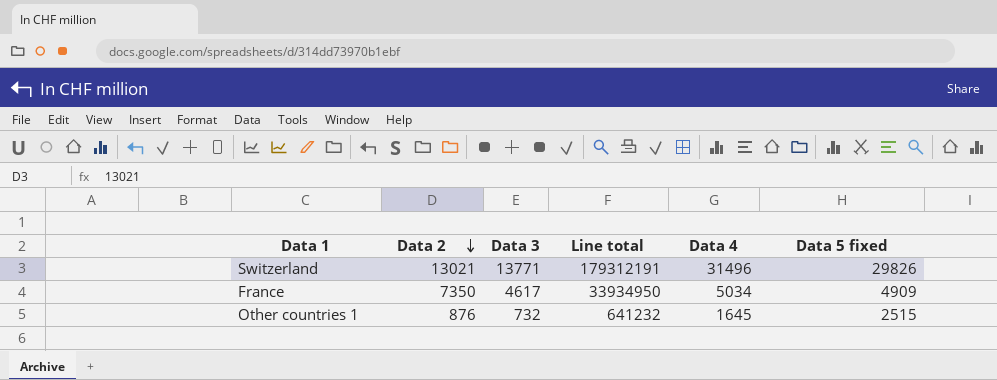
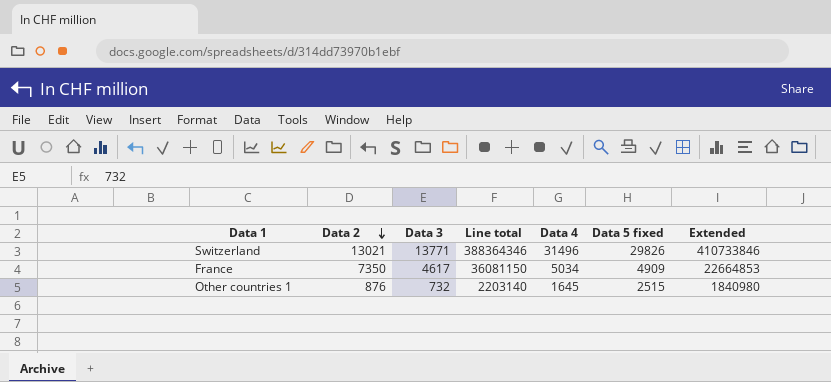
column Line total | formula: [Data 2] * [Data 3] -> [Data 2] * [Data 5 fixed]
column Extended | formula: none -> [Data 3] * [Data 5 fixed]

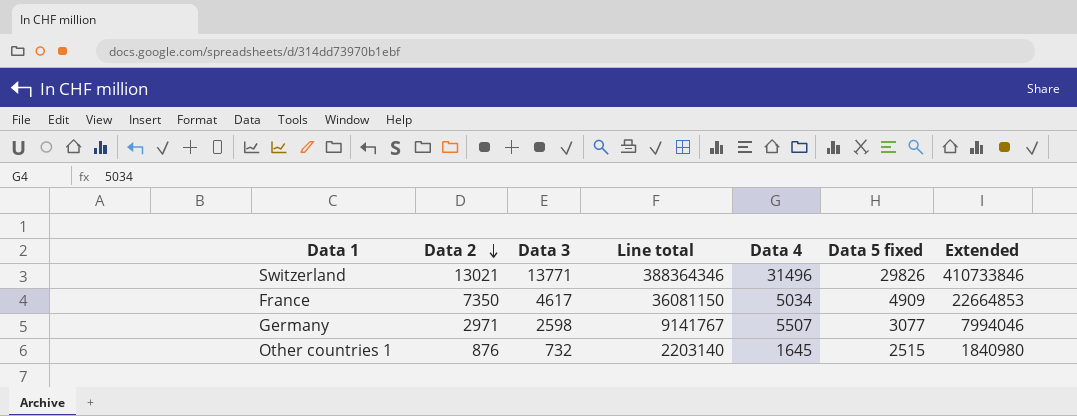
row Germany: none -> 2971 | 2598 | 9141767 | 5507 | 3077 | 7994046

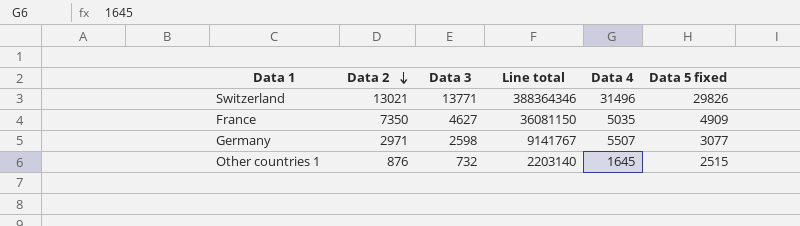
column Extended | formula: [Data 3] * [Data 5 fixed] -> none
France | Data 3: 4617 -> 4627
France | Data 4: 5034 -> 5035

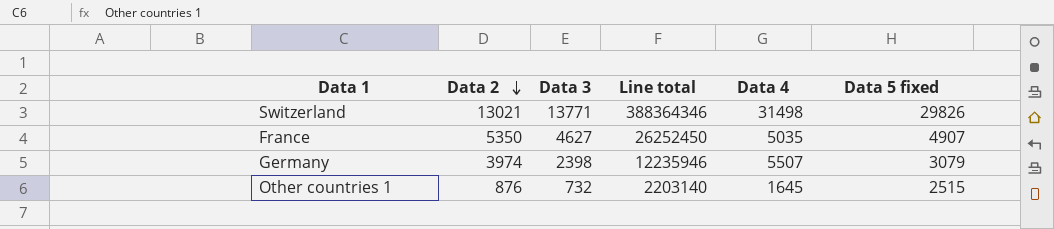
Switzerland | Data 4: 31496 -> 31498
France | Data 2: 7350 -> 5350
France | Line total: 36081150 -> 26252450
France | Data 5 fixed: 4909 -> 4907
Germany | Data 2: 2971 -> 3974
Germany | Data 3: 2598 -> 2398
Germany | Line total: 9141767 -> 12235946
Germany | Data 5 fixed: 3077 -> 3079

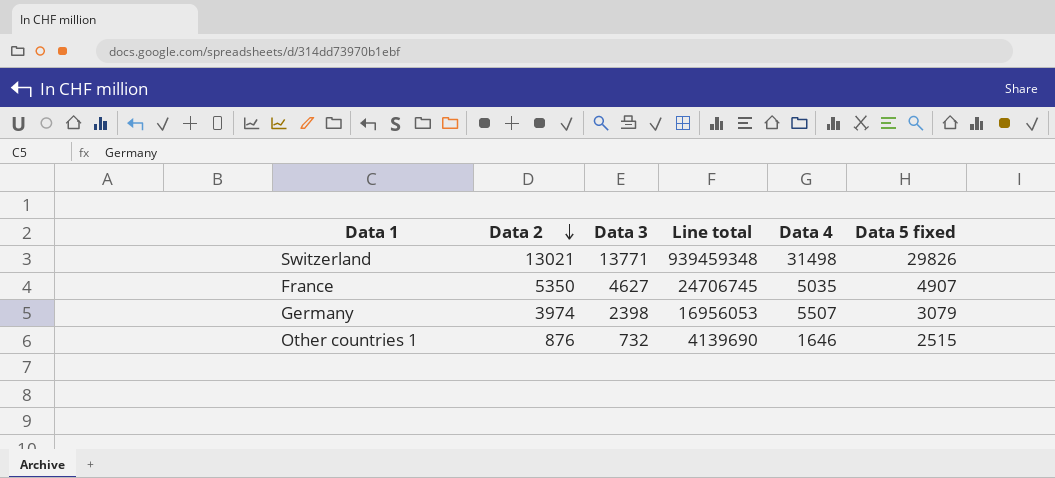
column Line total | formula: [Data 2] * [Data 5 fixed] -> [Data 4] * [Data 5 fixed]
Other countries 1 | Data 4: 1645 -> 1646

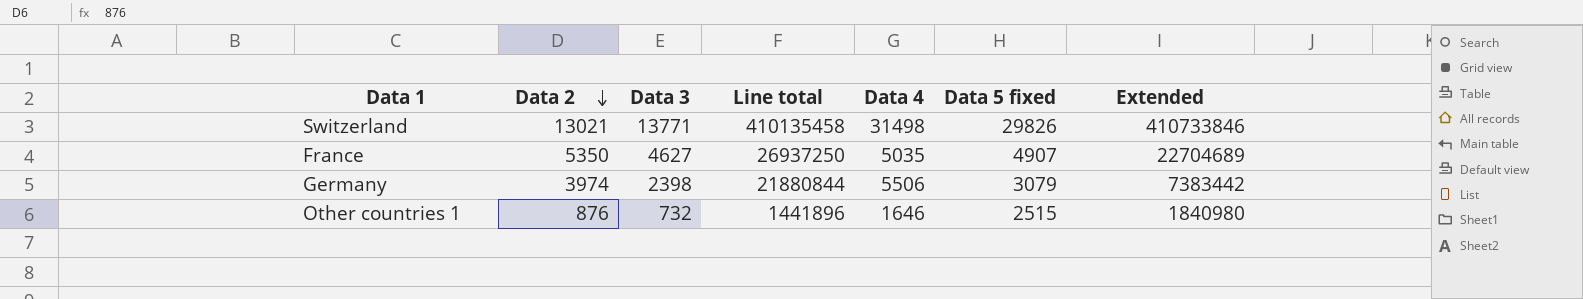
column Line total | formula: [Data 4] * [Data 5 fixed] -> [Data 2] * [Data 4]
column Extended | formula: none -> [Data 3] * [Data 5 fixed]
Germany | Data 4: 5507 -> 5506

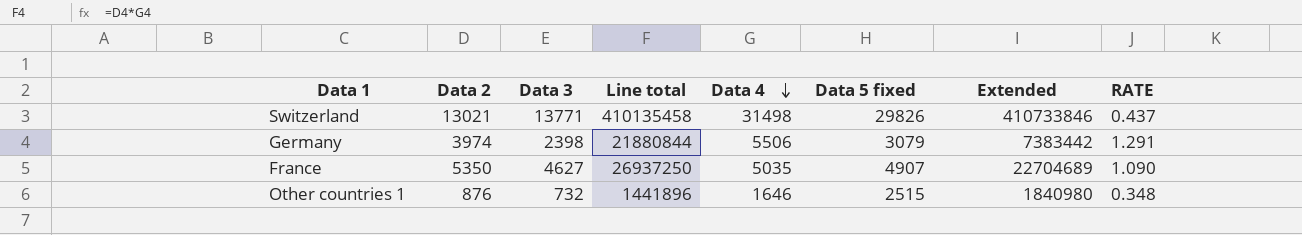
row order: Data 2 descending -> Data 4 descending
column RATE | formula: none -> [Data 2] / [Data 5 fixed]

